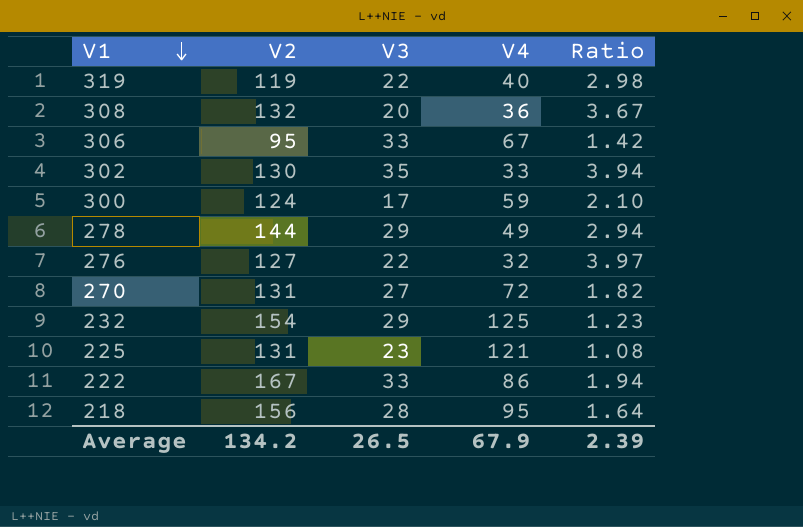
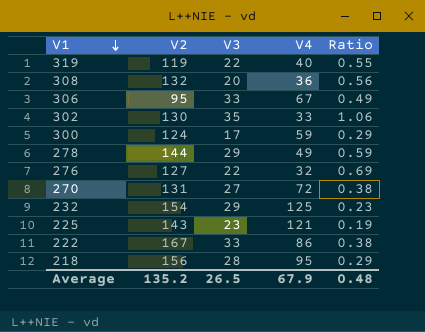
column Ratio | formula: [V2] / [V4] -> [V3] / [V4]
225 | V2: 131 -> 143
Average | V2: 134.2 -> 135.2
Average | Ratio: 2.39 -> 0.48

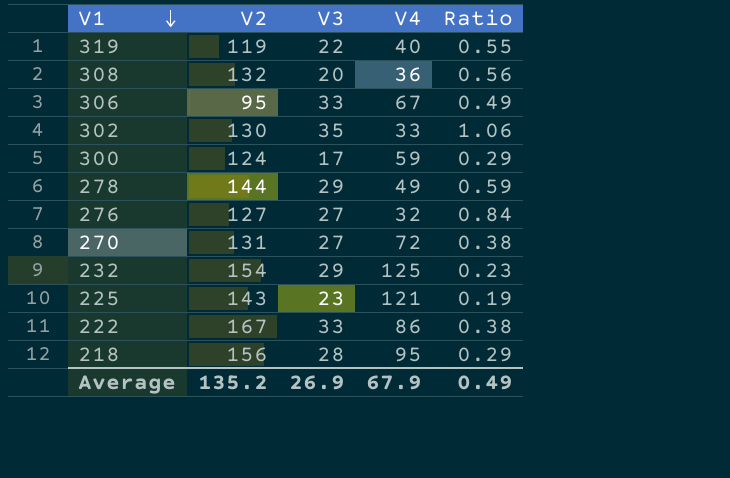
276 | V3: 22 -> 27
276 | Ratio: 0.69 -> 0.84
Average | V3: 26.5 -> 26.9
Average | Ratio: 0.48 -> 0.49

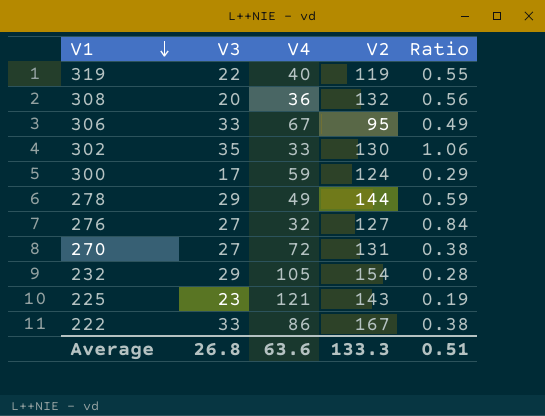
column V2 | position: 2 -> 4
row 218: 156 | 28 | 95 | 0.29 -> none
232 | V4: 125 -> 105
232 | Ratio: 0.23 -> 0.28
Average | V3: 26.9 -> 26.8
Average | V4: 67.9 -> 63.6
Average | V2: 135.2 -> 133.3
Average | Ratio: 0.49 -> 0.51

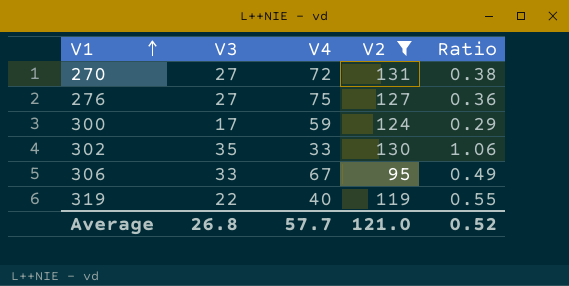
filter: none -> V2 <= 131
row order: V1 descending -> V1 ascending
276 | V4: 32 -> 75
276 | Ratio: 0.84 -> 0.36
Average | V4: 63.6 -> 57.7
Average | V2: 133.3 -> 121.0
Average | Ratio: 0.51 -> 0.52

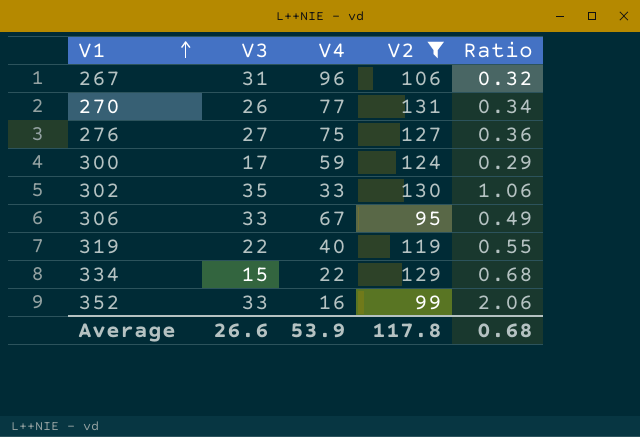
row 267: none -> 31 | 96 | 106 | 0.32
270 | V3: 27 -> 26
270 | V4: 72 -> 77
270 | Ratio: 0.38 -> 0.34
row 334: none -> 15 | 22 | 129 | 0.68
row 352: none -> 33 | 16 | 99 | 2.06
Average | V3: 26.8 -> 26.6
Average | V4: 57.7 -> 53.9
Average | V2: 121.0 -> 117.8
Average | Ratio: 0.52 -> 0.68

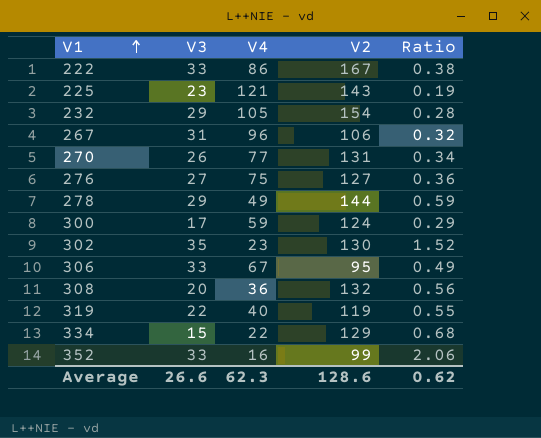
filter: V2 <= 131 -> none
302 | V4: 33 -> 23
302 | Ratio: 1.06 -> 1.52
Average | V4: 53.9 -> 62.3
Average | V2: 117.8 -> 128.6
Average | Ratio: 0.68 -> 0.62

